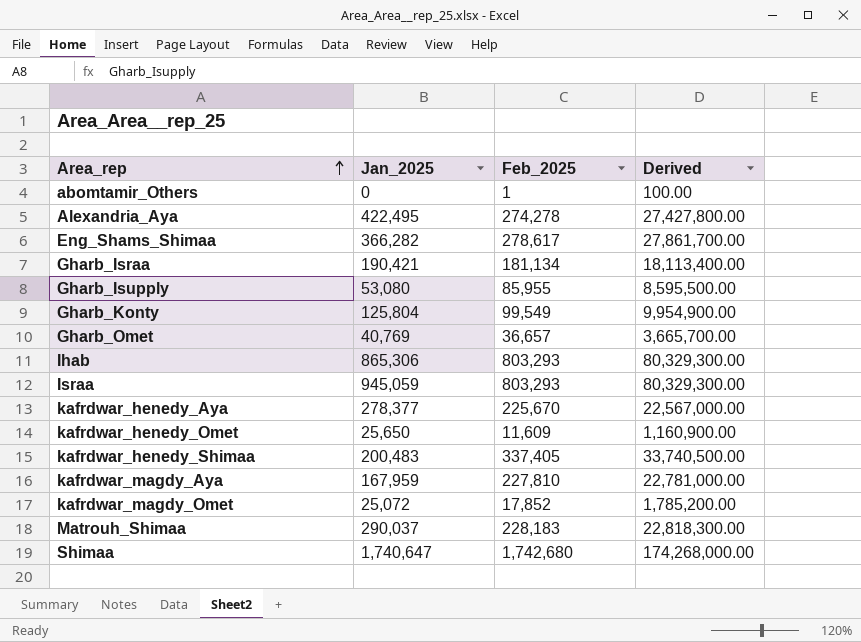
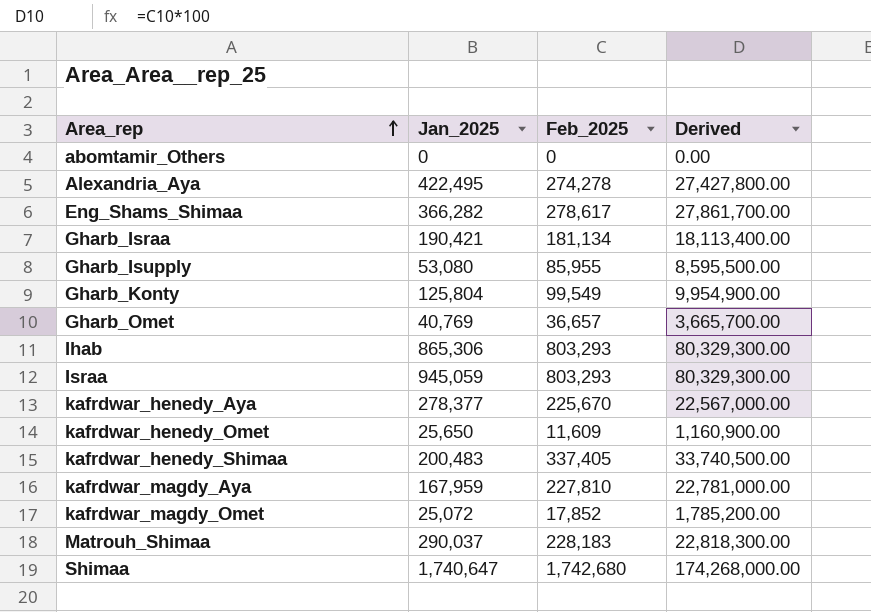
abomtamir_Others | Feb_2025: 1 -> 0
abomtamir_Others | Derived: 100.00 -> 0.00

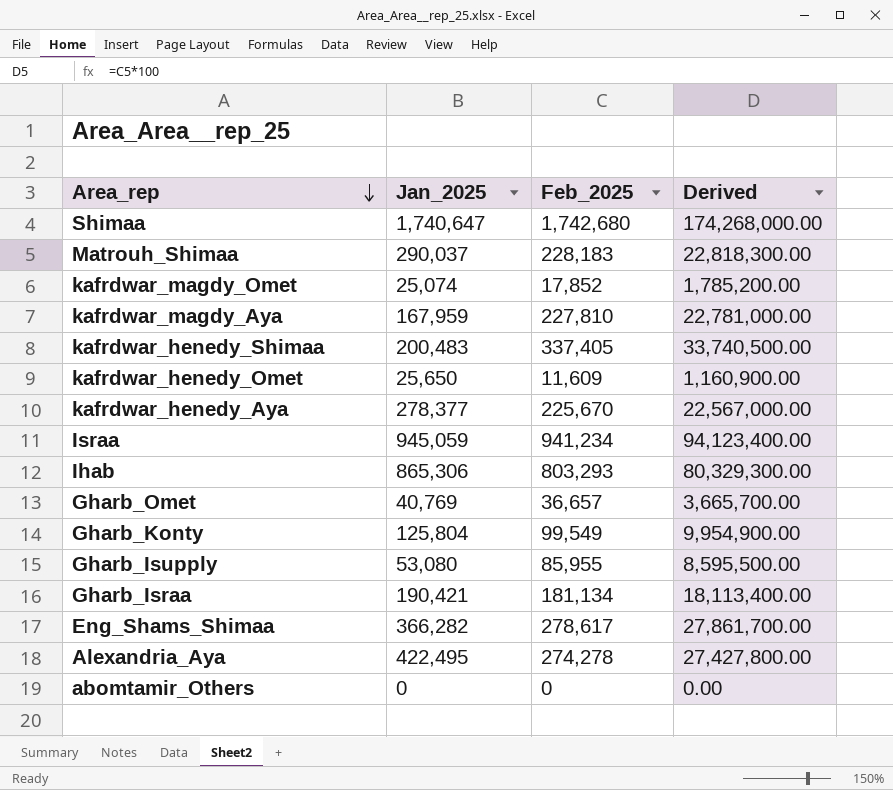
row order: Area_rep ascending -> Area_rep descending
kafrdwar_magdy_Omet | Jan_2025: 25,072 -> 25,074
Israa | Feb_2025: 803,293 -> 941,234
Israa | Derived: 80,329,300.00 -> 94,123,400.00

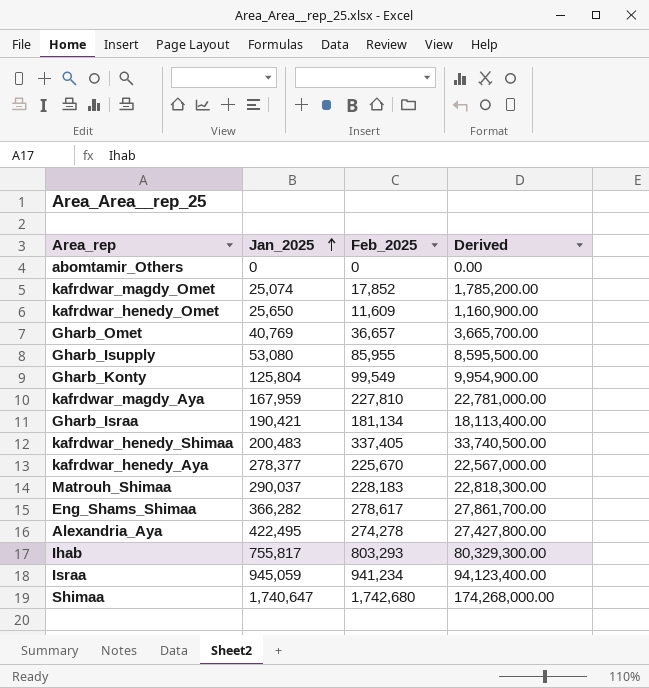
row order: Area_rep descending -> Jan_2025 ascending
Ihab | Jan_2025: 865,306 -> 755,817

